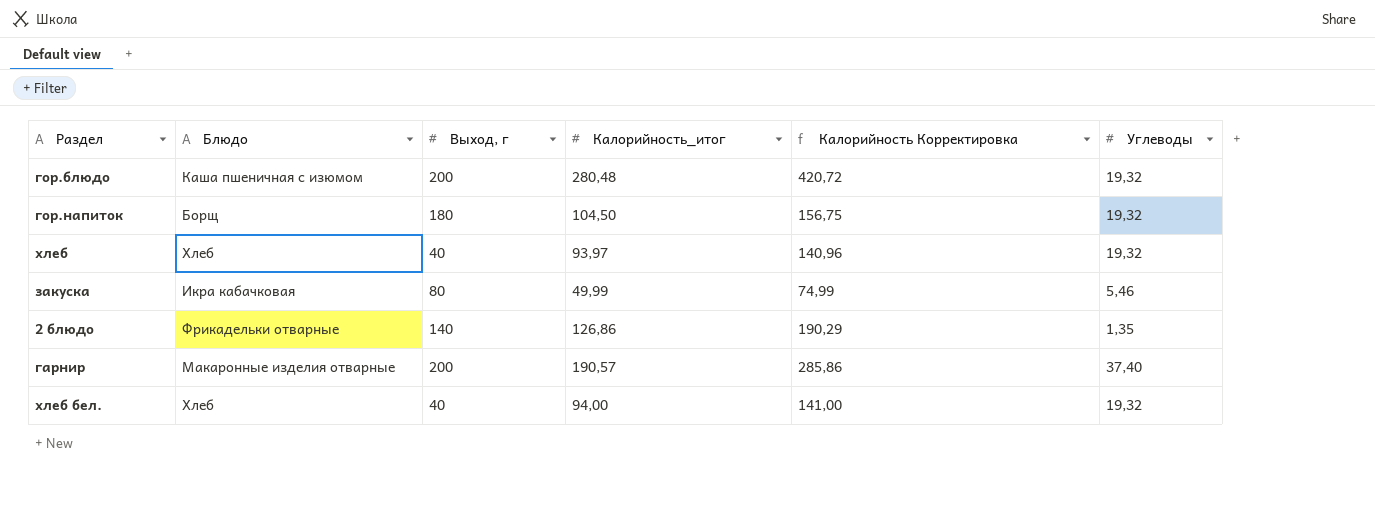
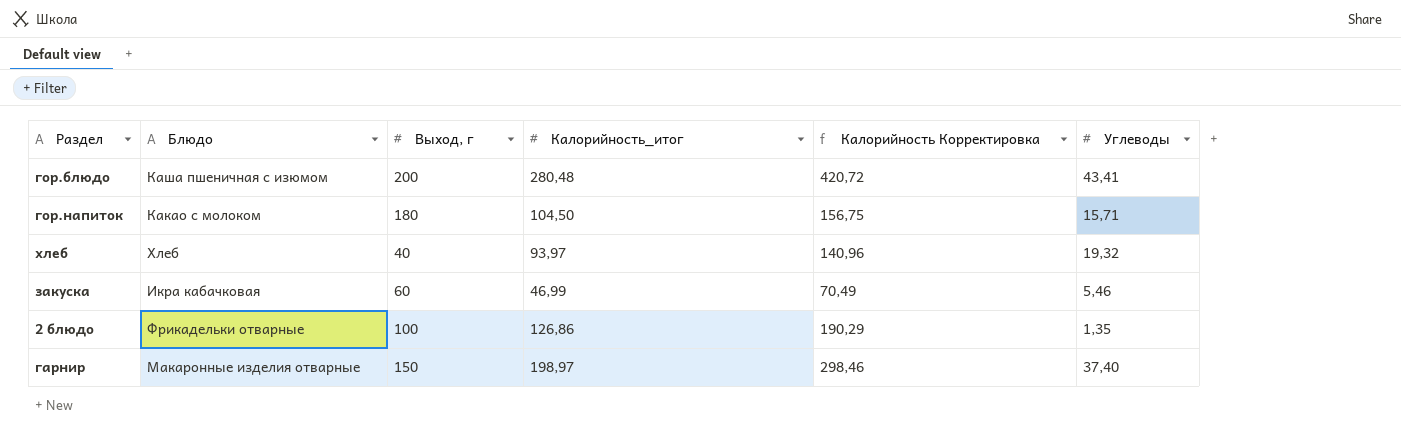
row хлеб бел.: Хлеб | 40 | 94,00 | 141,00 | 19,32 -> none
гор.блюдо | Углеводы: 19,32 -> 43,41
гор.напиток | Блюдо: Борщ -> Какао с молоком
гор.напиток | Углеводы: 19,32 -> 15,71
закуска | Выход, г: 80 -> 60
закуска | Калорийность_итог: 49,99 -> 46,99
закуска | Калорийность Корректировка: 74,99 -> 70,49
2 блюдо | Выход, г: 140 -> 100
гарнир | Выход, г: 200 -> 150
гарнир | Калорийность_итог: 190,57 -> 198,97
гарнир | Калорийность Корректировка: 285,86 -> 298,46

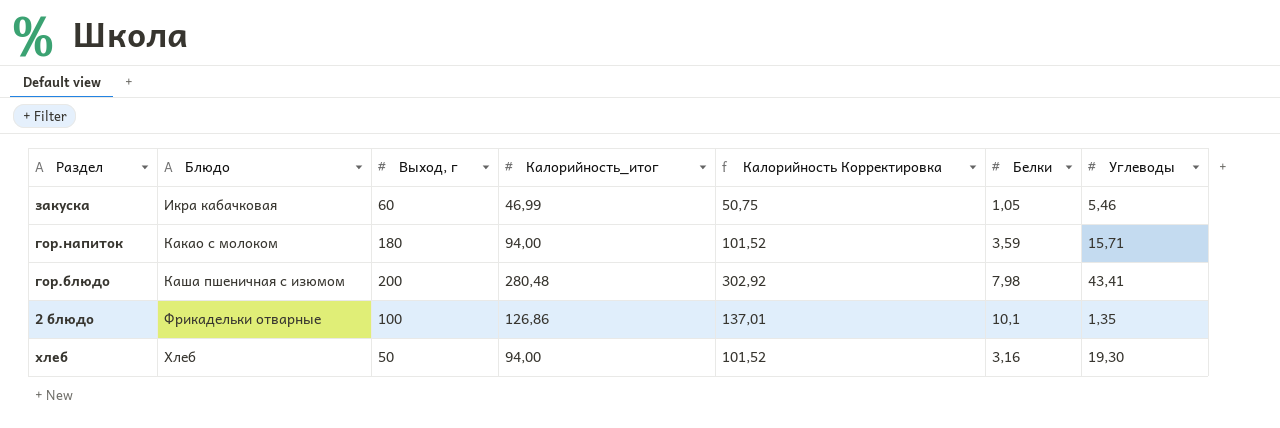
row order: none -> Блюдо ascending
column Калорийность Корректировка | formula: [Калорийность_итог] * 1,5 -> [Калорийность_итог] * 1,08
column Белки | position: none -> 6
row гарнир: Макаронные изделия отварные | 150 | 198,97 | 298,46 | 37,40 -> none
гор.напиток | Калорийность_итог: 104,50 -> 94,00
хлеб | Выход, г: 40 -> 50
хлеб | Калорийность_итог: 93,97 -> 94,00
хлеб | Углеводы: 19,32 -> 19,30

